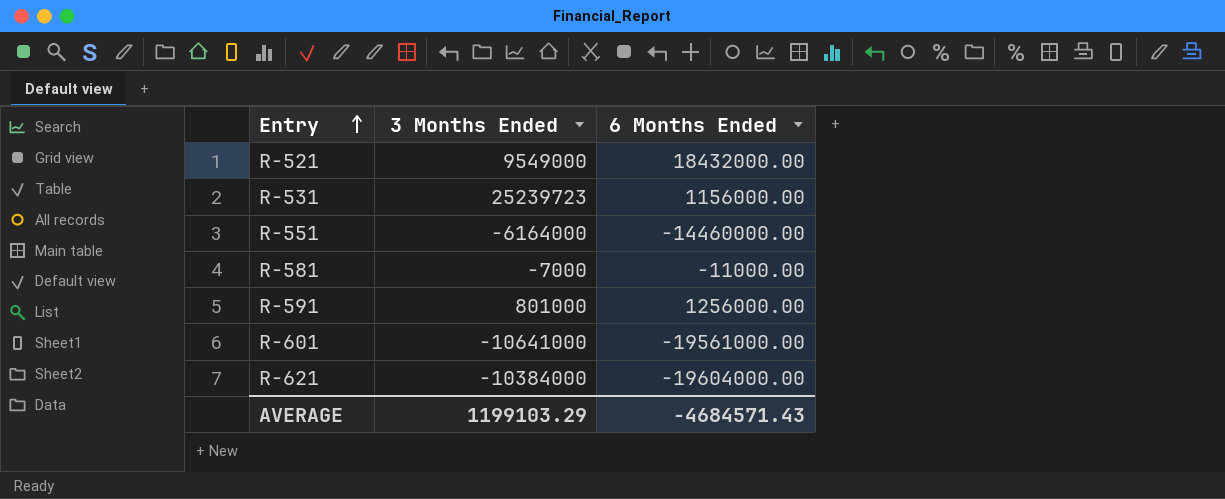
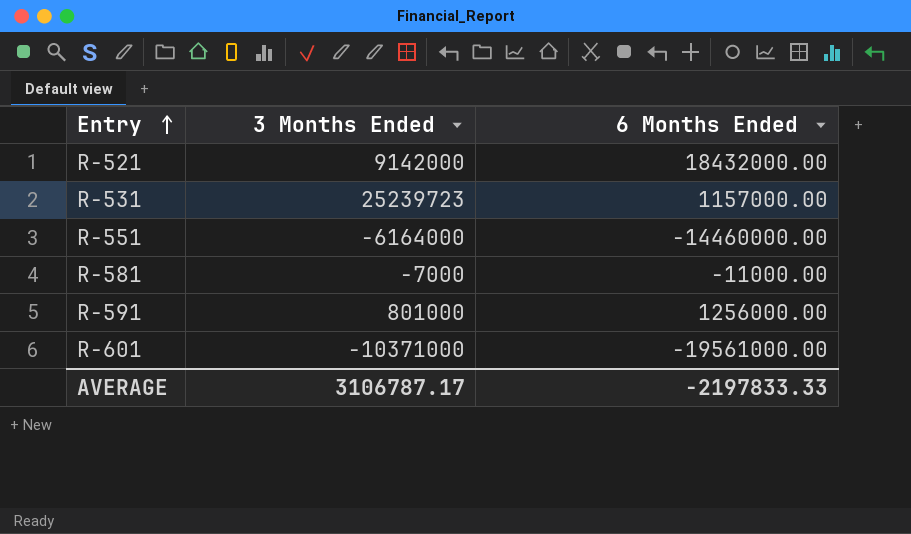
row R-621: -10384000 | -19604000.00 -> none
R-521 | 3 Months Ended: 9549000 -> 9142000
R-531 | 6 Months Ended: 1156000.00 -> 1157000.00
R-601 | 3 Months Ended: -10641000 -> -10371000
AVERAGE | 3 Months Ended: 1199103.29 -> 3106787.17
AVERAGE | 6 Months Ended: -4684571.43 -> -2197833.33

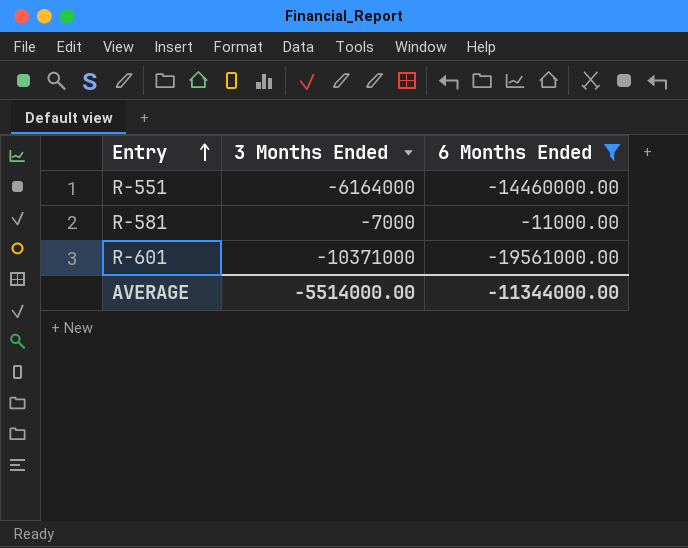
filter: none -> 6 Months Ended <= -11000.00
AVERAGE | 3 Months Ended: 3106787.17 -> -5514000.00
AVERAGE | 6 Months Ended: -2197833.33 -> -11344000.00

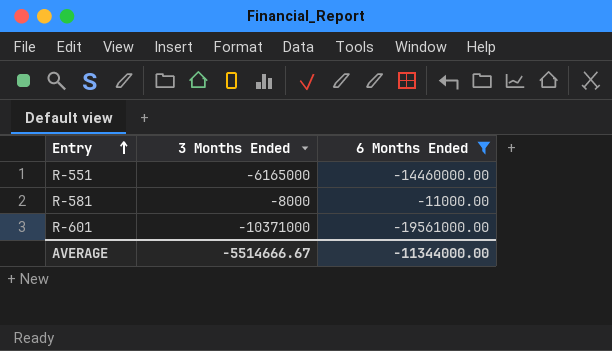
R-551 | 3 Months Ended: -6164000 -> -6165000
R-581 | 3 Months Ended: -7000 -> -8000
AVERAGE | 3 Months Ended: -5514000.00 -> -5514666.67

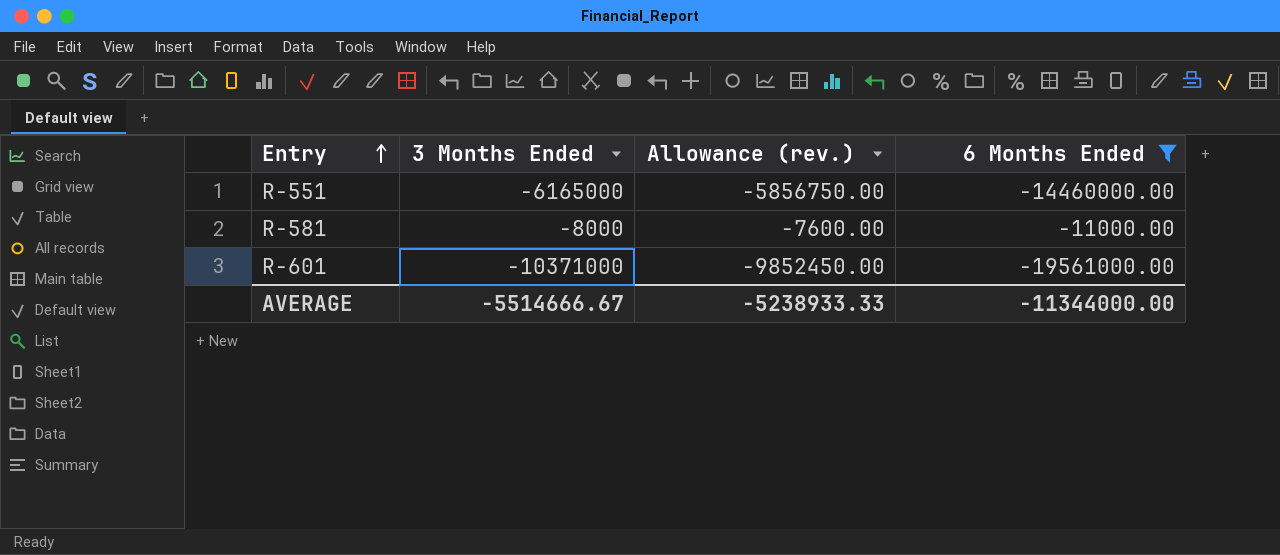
column Allowance (rev.) | formula: none -> [3 Months Ended] * 0.95

